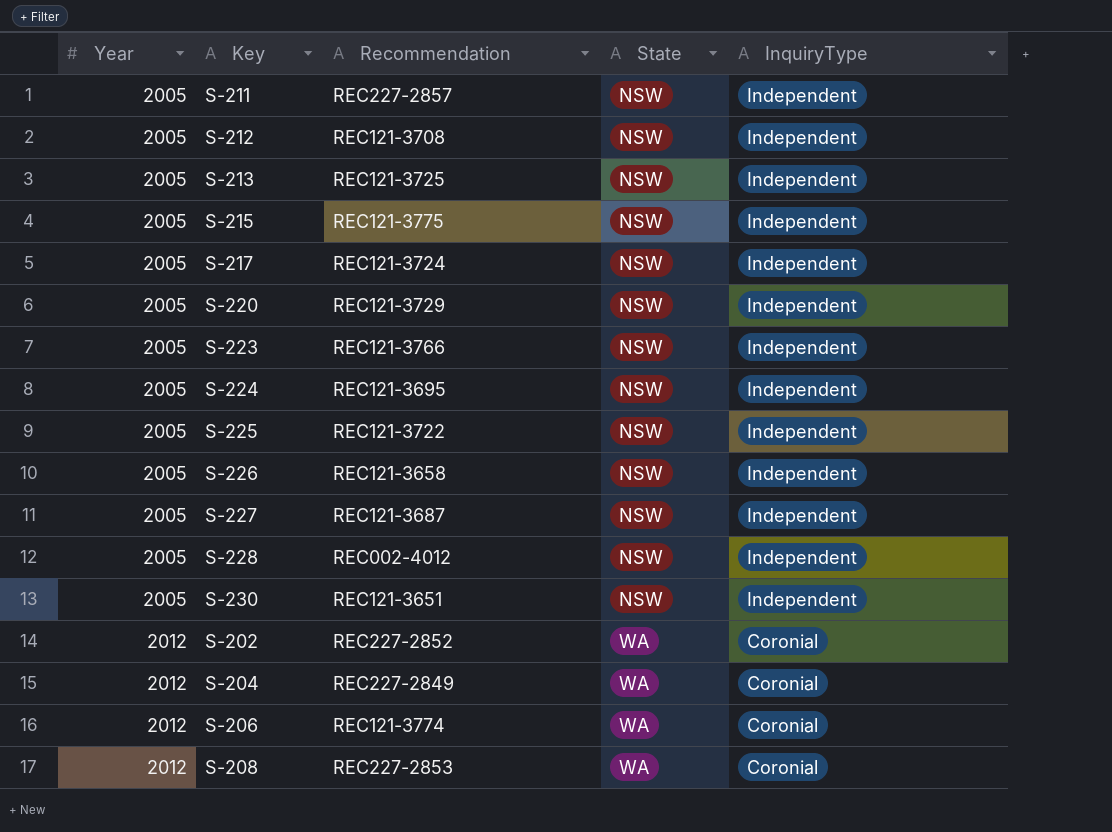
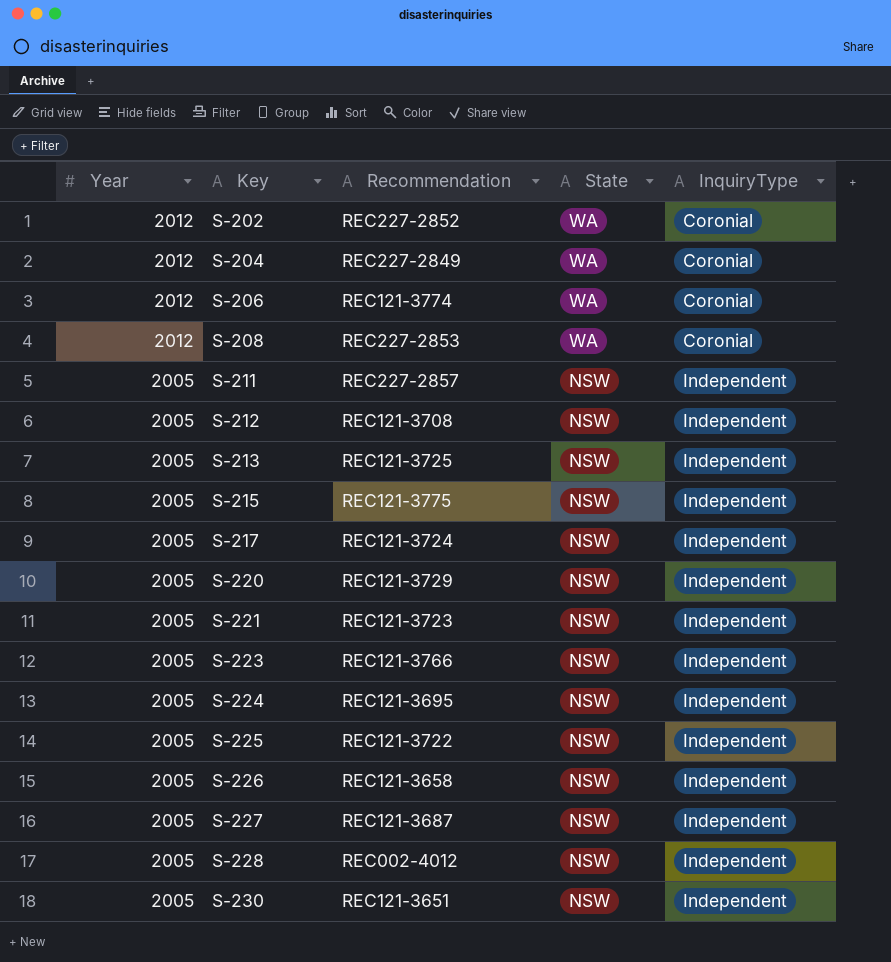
row order: Year ascending -> Year descending
row S-221: none -> 2005 | REC121-3723 | NSW | Independent

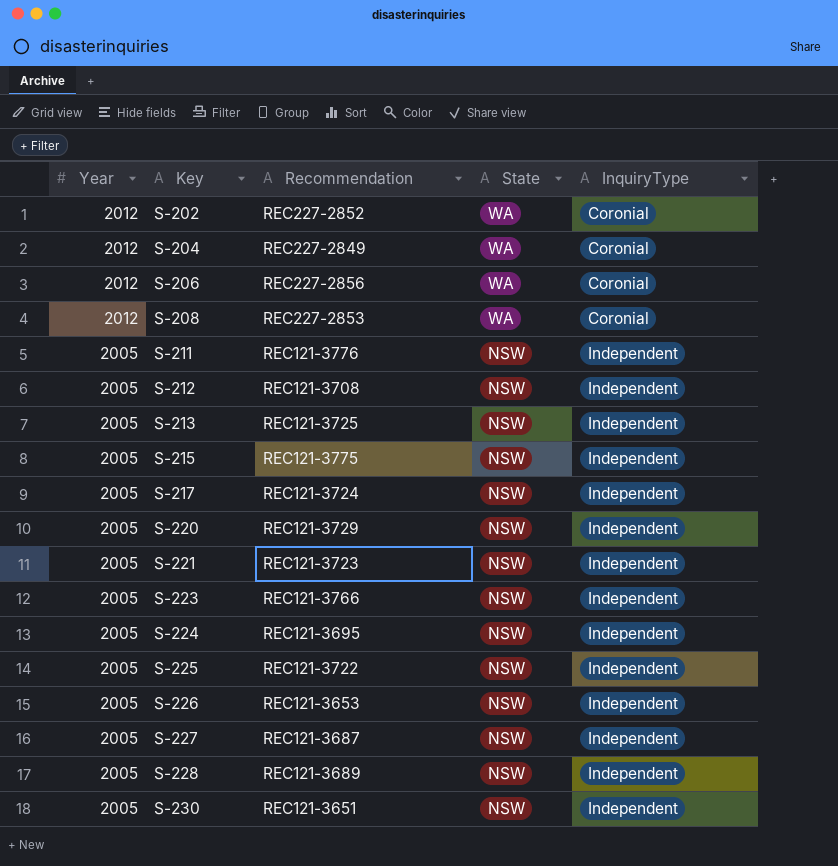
S-206 | Recommendation: REC121-3774 -> REC227-2856
S-211 | Recommendation: REC227-2857 -> REC121-3776
S-226 | Recommendation: REC121-3658 -> REC121-3653
S-228 | Recommendation: REC002-4012 -> REC121-3689

